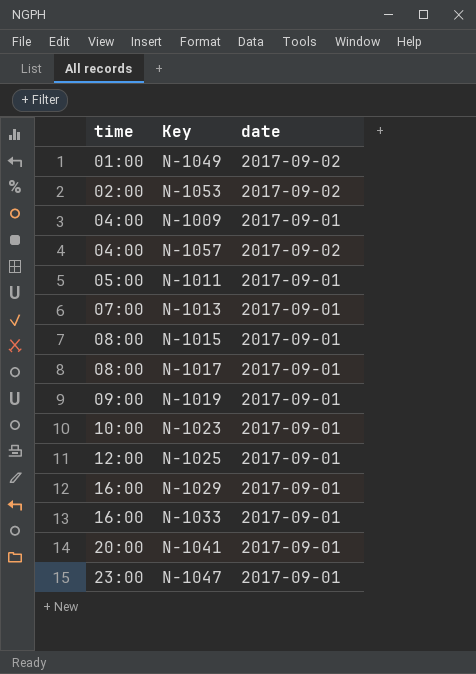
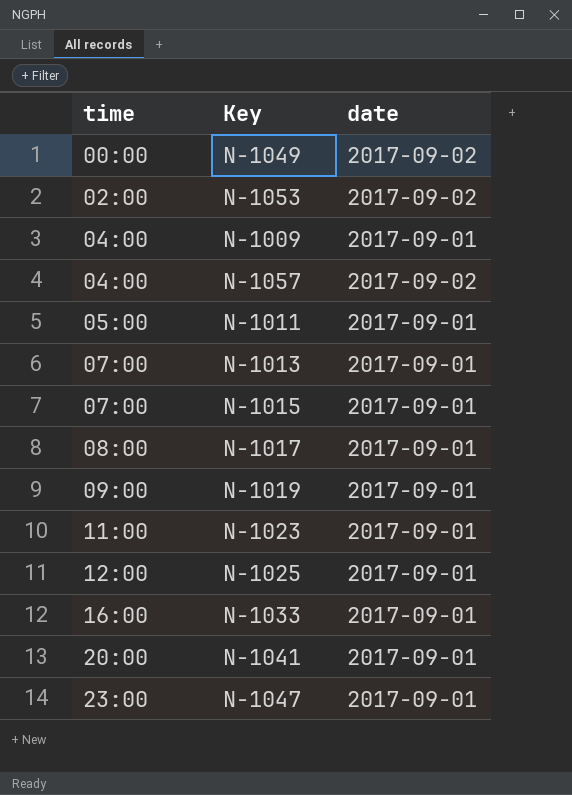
row N-1029: 16:00 | 2017-09-01 -> none
N-1049 | time: 01:00 -> 00:00
N-1015 | time: 08:00 -> 07:00
N-1023 | time: 10:00 -> 11:00

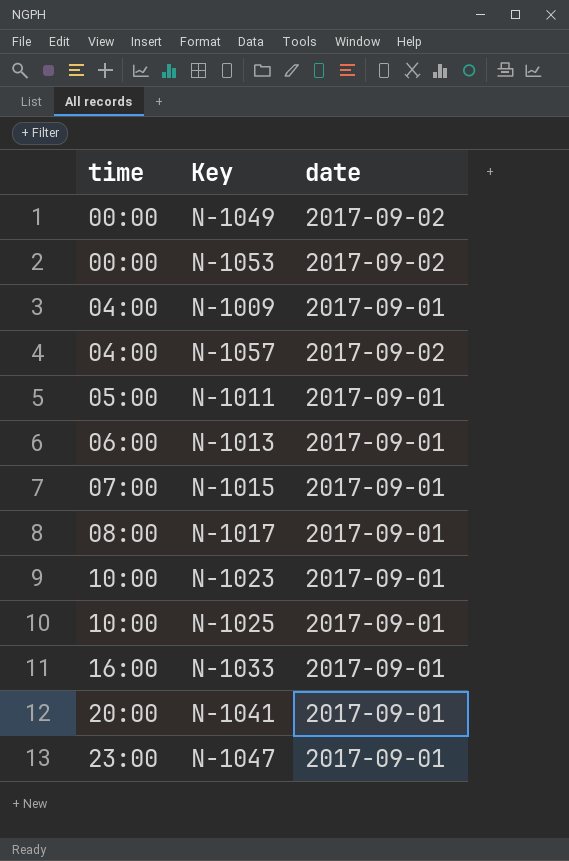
row N-1019: 09:00 | 2017-09-01 -> none
N-1053 | time: 02:00 -> 00:00
N-1013 | time: 07:00 -> 06:00
N-1023 | time: 11:00 -> 10:00
N-1025 | time: 12:00 -> 10:00

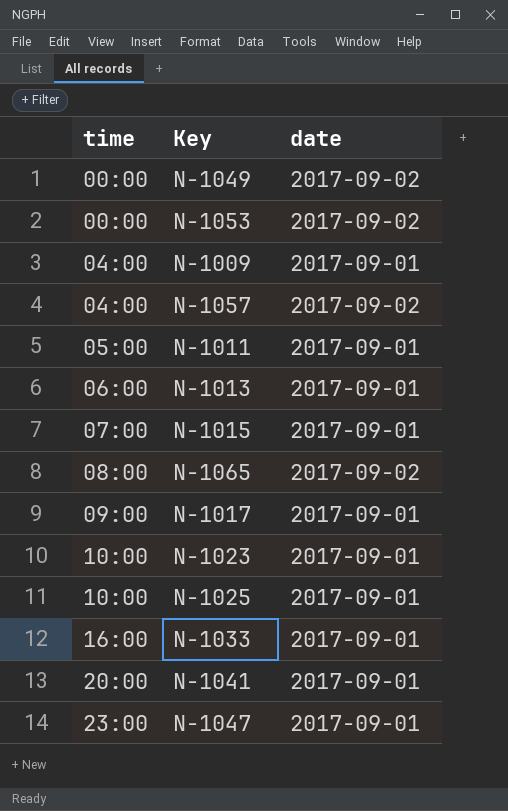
row N-1065: none -> 08:00 | 2017-09-02
N-1017 | time: 08:00 -> 09:00

